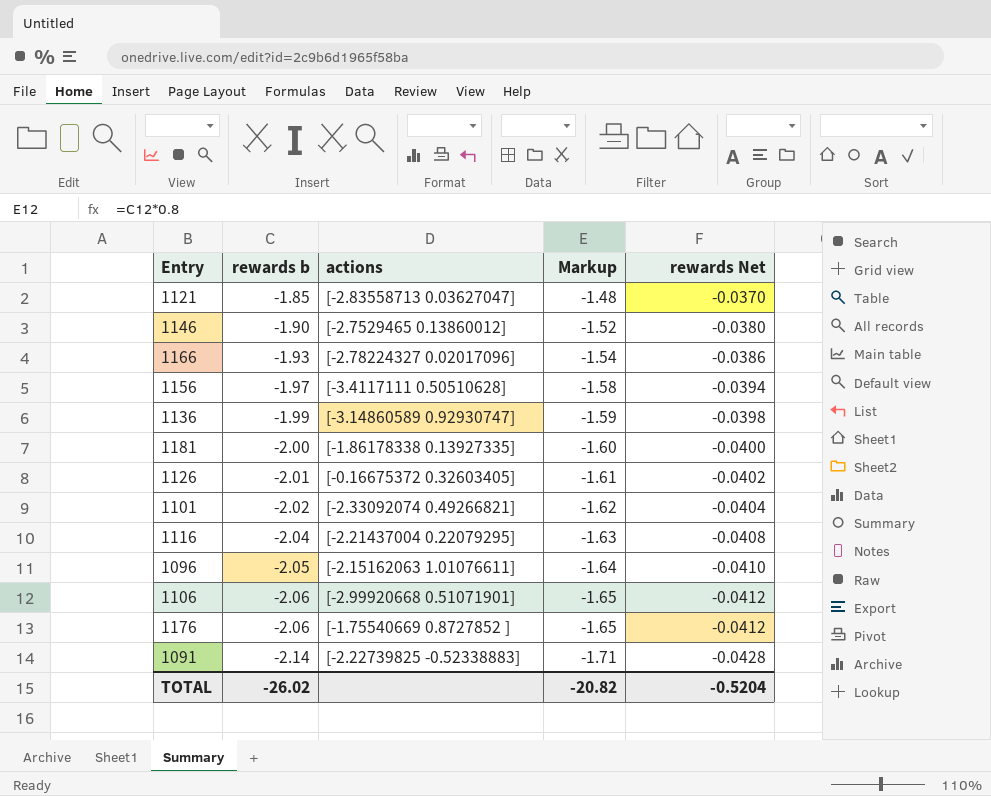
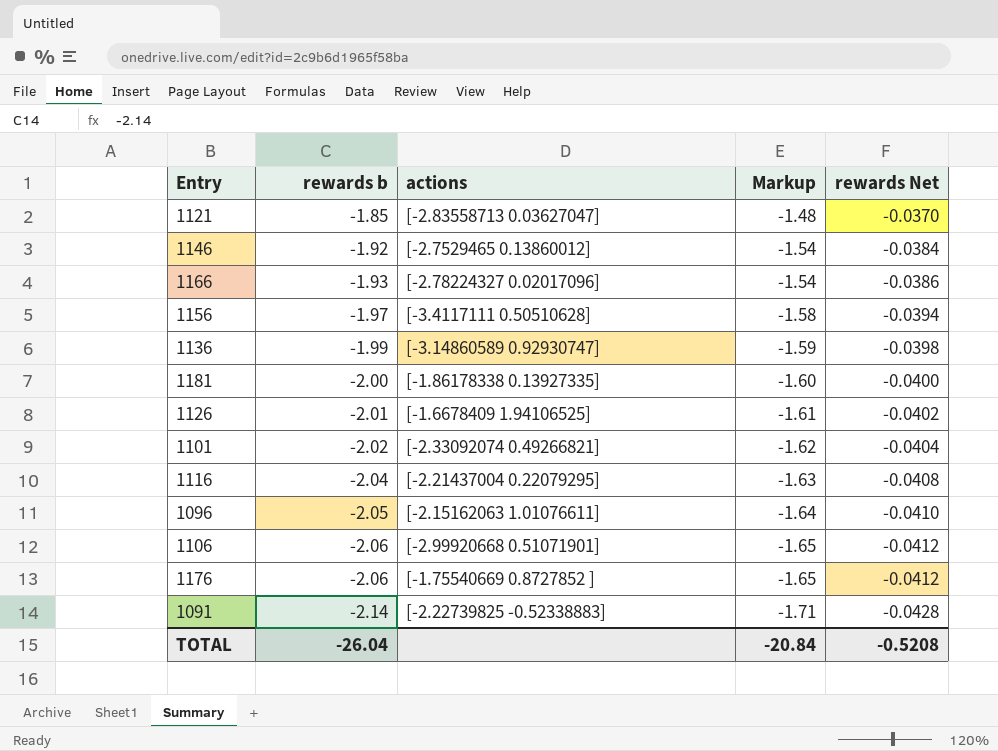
1146 | rewards b: -1.90 -> -1.92
1146 | Markup: -1.52 -> -1.54
1146 | rewards Net: -0.0380 -> -0.0384
1126 | actions: [-0.16675372 0.32603405] -> [-1.6678409 1.94106525]
TOTAL | rewards b: -26.02 -> -26.04
TOTAL | Markup: -20.82 -> -20.84
TOTAL | rewards Net: -0.5204 -> -0.5208

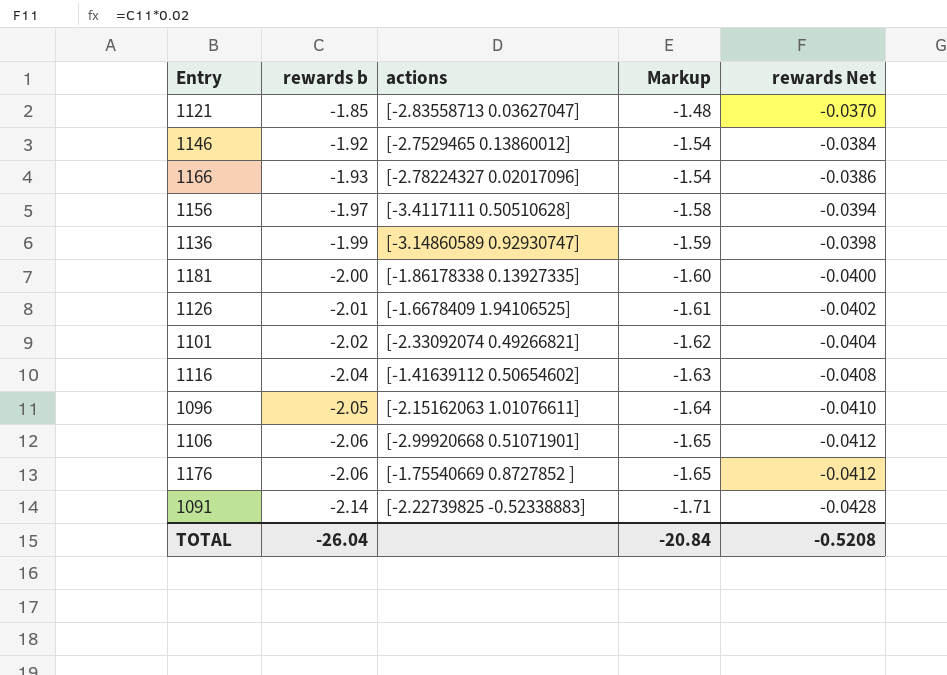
1116 | actions: [-2.21437004 0.22079295] -> [-1.41639112 0.50654602]

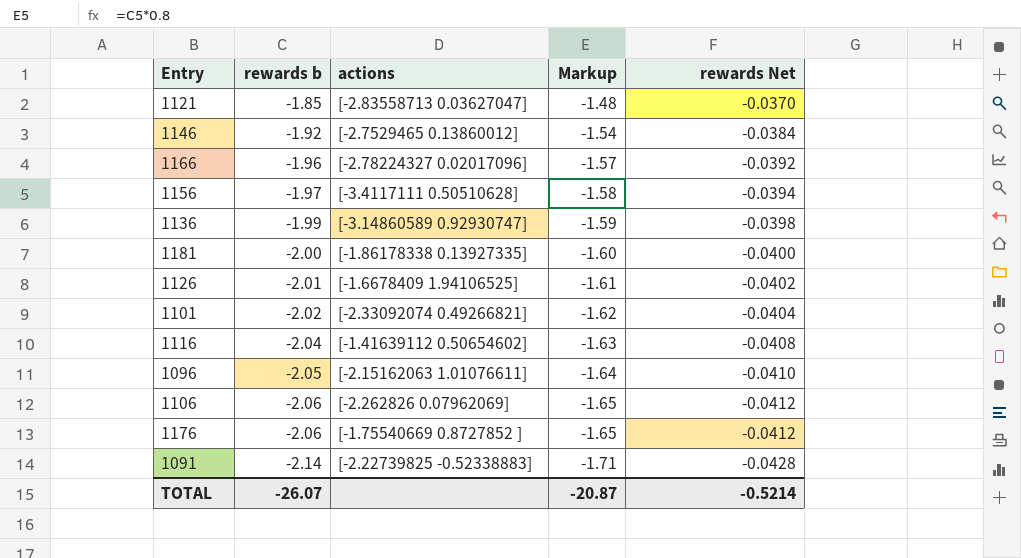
1166 | rewards b: -1.93 -> -1.96
1166 | Markup: -1.54 -> -1.57
1166 | rewards Net: -0.0386 -> -0.0392
1106 | actions: [-2.99920668 0.51071901] -> [-2.262826 0.07962069]
TOTAL | rewards b: -26.04 -> -26.07
TOTAL | Markup: -20.84 -> -20.87
TOTAL | rewards Net: -0.5208 -> -0.5214

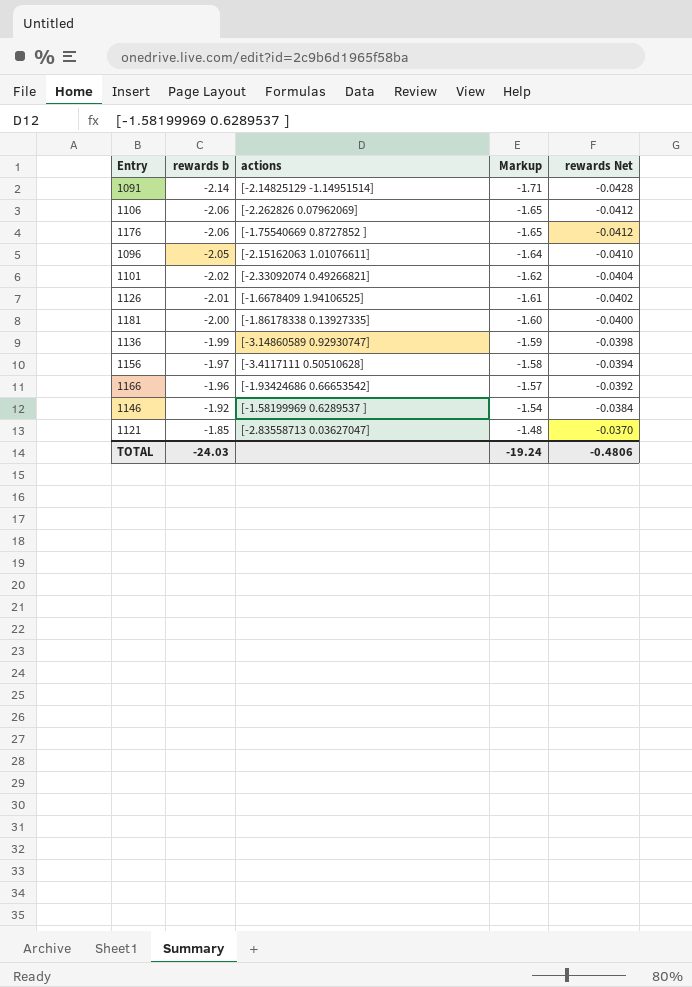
row order: rewards b descending -> rewards b ascending
row 1116: -2.04 | [-1.41639112 0.50654602] | -1.63 | -0.0408 -> none
1091 | actions: [-2.22739825 -0.52338883] -> [-2.14825129 -1.14951514]
1166 | actions: [-2.78224327 0.02017096] -> [-1.93424686 0.66653542]
1146 | actions: [-2.7529465 0.13860012] -> [-1.58199969 0.6289537 ]
TOTAL | rewards b: -26.07 -> -24.03
TOTAL | Markup: -20.87 -> -19.24
TOTAL | rewards Net: -0.5214 -> -0.4806

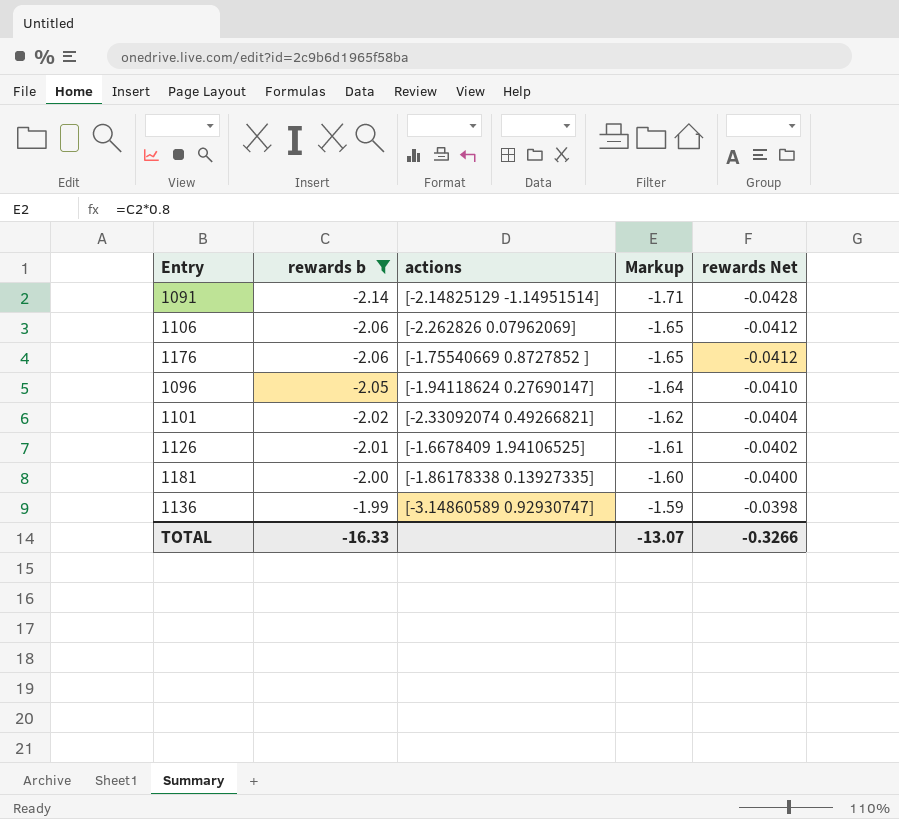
filter: none -> rewards b <= -1.99
1096 | actions: [-2.15162063 1.01076611] -> [-1.94118624 0.27690147]
TOTAL | rewards b: -24.03 -> -16.33
TOTAL | Markup: -19.24 -> -13.07
TOTAL | rewards Net: -0.4806 -> -0.3266

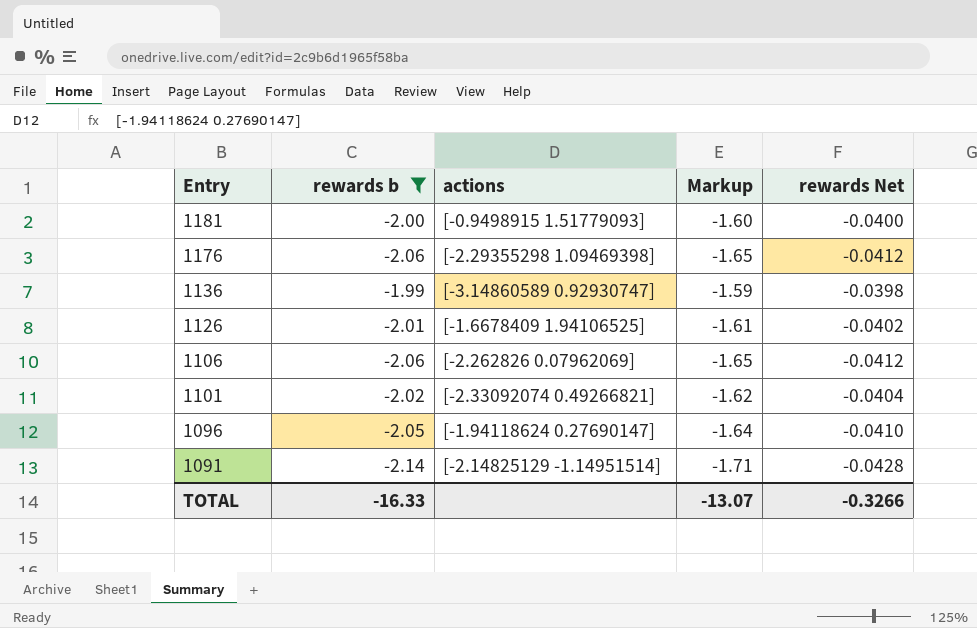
row order: rewards b ascending -> Entry descending
1181 | actions: [-1.86178338 0.13927335] -> [-0.9498915 1.51779093]
1176 | actions: [-1.75540669 0.8727852 ] -> [-2.29355298 1.09469398]

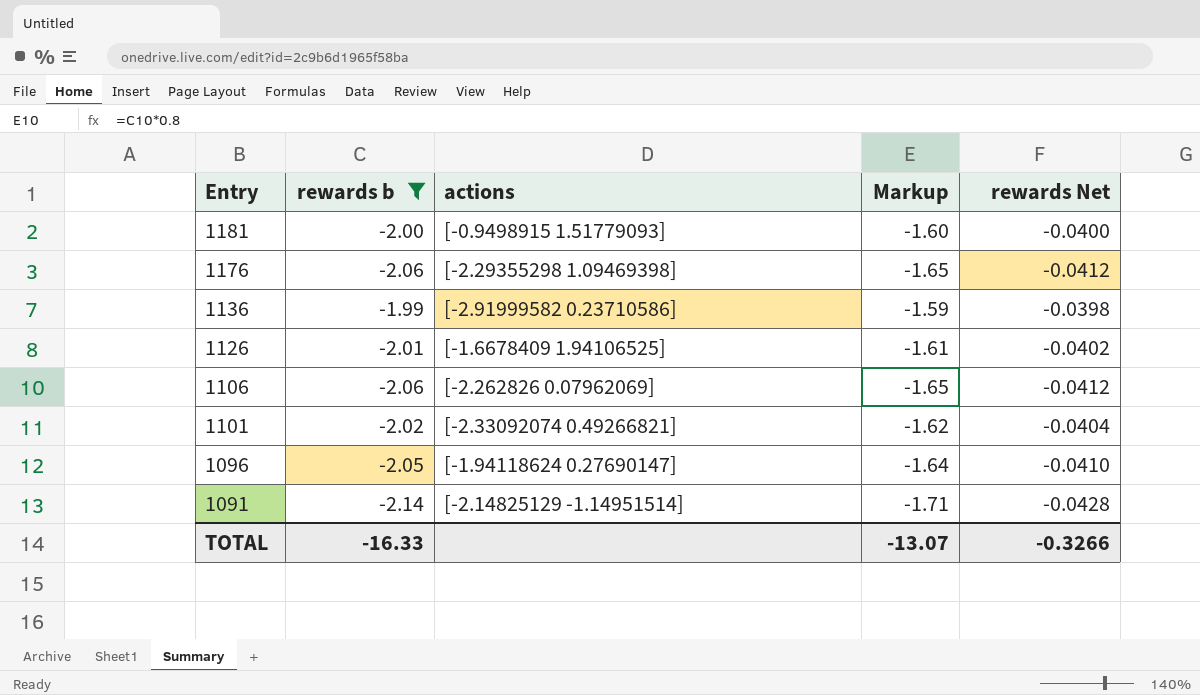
1136 | actions: [-3.14860589 0.92930747] -> [-2.91999582 0.23710586]

